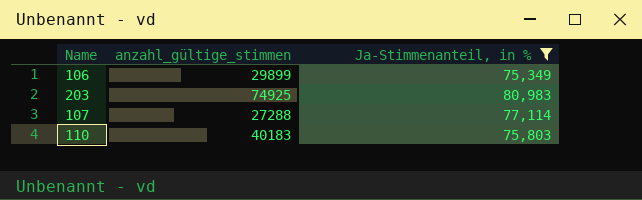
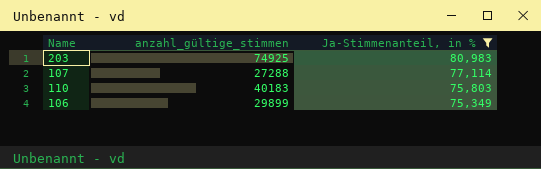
row order: none -> Ja-Stimmenanteil, in % descending

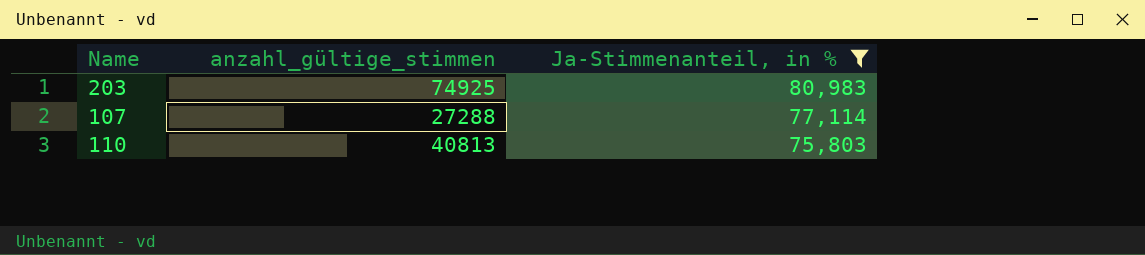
row 106: 29899 | 75,349 -> none
110 | anzahl_gültige_stimmen: 40183 -> 40813

